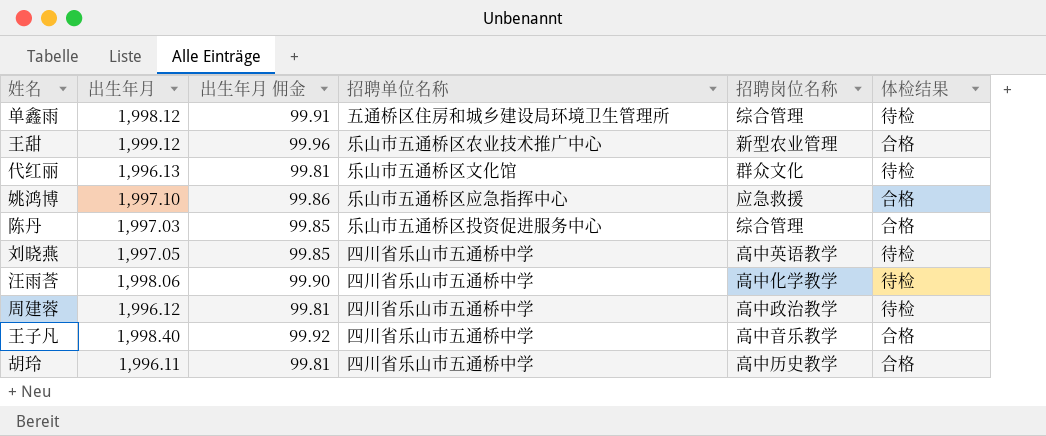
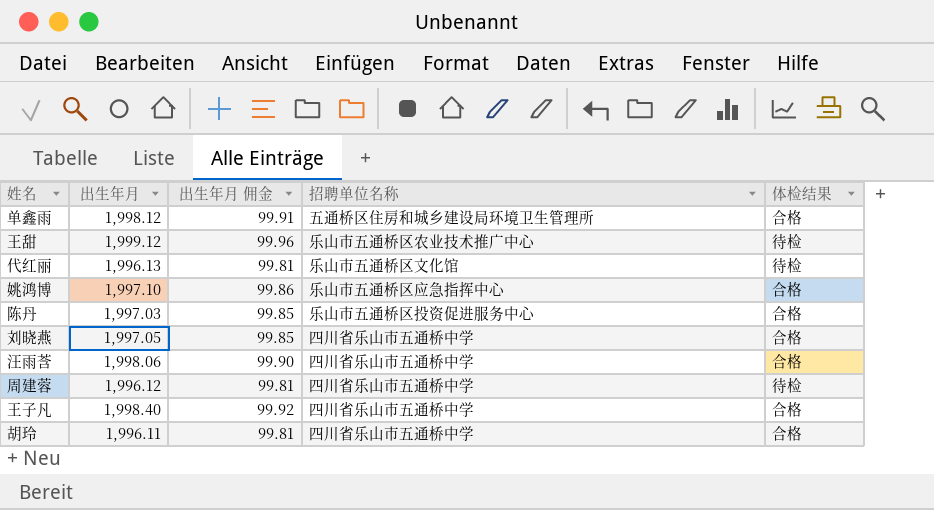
column 招聘岗位名称 | position: 5 -> none
单鑫雨 | 体检结果: 待检 -> 合格
王甜 | 体检结果: 合格 -> 待检
刘晓燕 | 体检结果: 待检 -> 合格
汪雨莟 | 体检结果: 待检 -> 合格

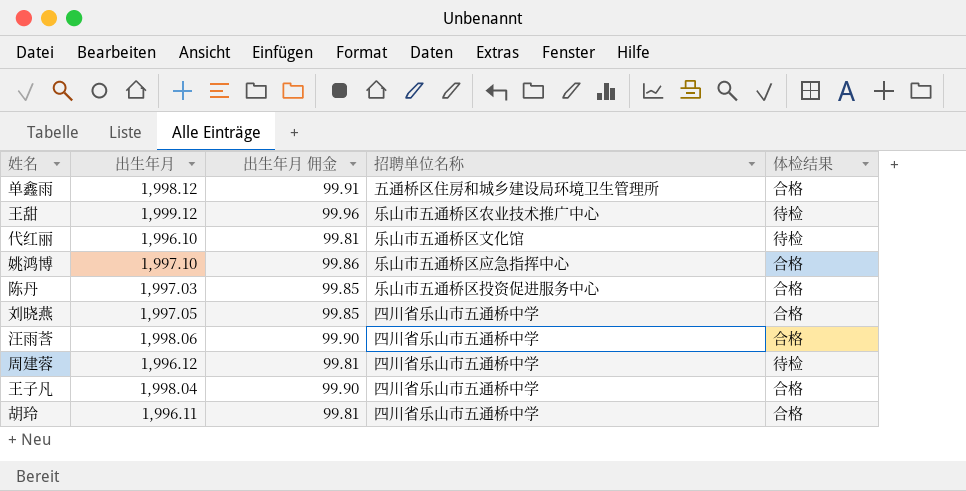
代红丽 | 出生年月: 1,996.13 -> 1,996.10
王子凡 | 出生年月: 1,998.40 -> 1,998.04
王子凡 | 出生年月 佣金: 99.92 -> 99.90

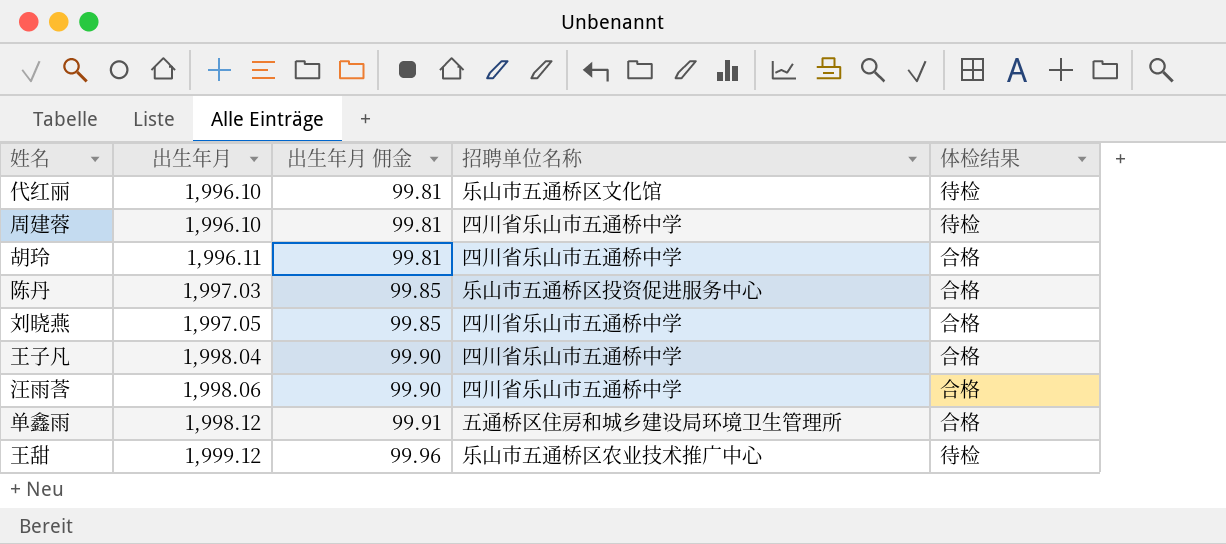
row order: none -> 出生年月 ascending
row 姚鸿博: 1,997.10 | 99.86 | 乐山市五通桥区应急指挥中心 | 合格 -> none
周建蓉 | 出生年月: 1,996.12 -> 1,996.10

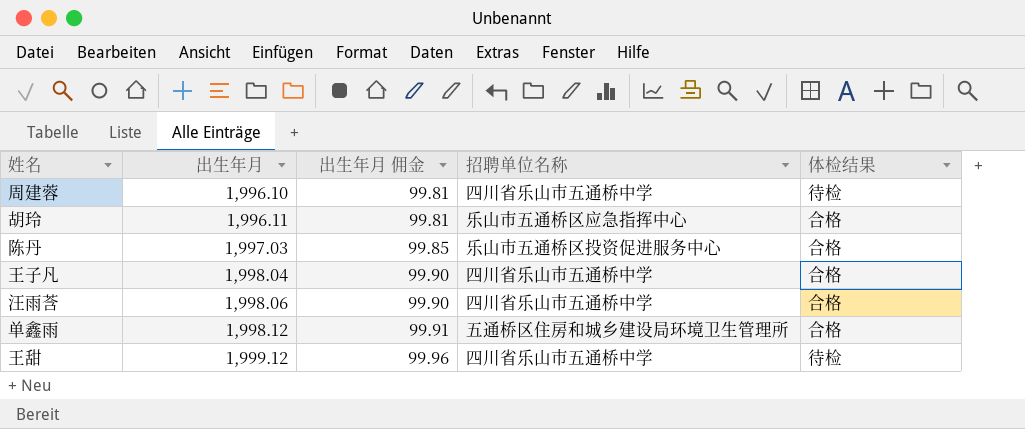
row 代红丽: 1,996.10 | 99.81 | 乐山市五通桥区文化馆 | 待检 -> none
row 刘晓燕: 1,997.05 | 99.85 | 四川省乐山市五通桥中学 | 合格 -> none
胡玲 | 招聘单位名称: 四川省乐山市五通桥中学 -> 乐山市五通桥区应急指挥中心
王甜 | 招聘单位名称: 乐山市五通桥区农业技术推广中心 -> 四川省乐山市五通桥中学

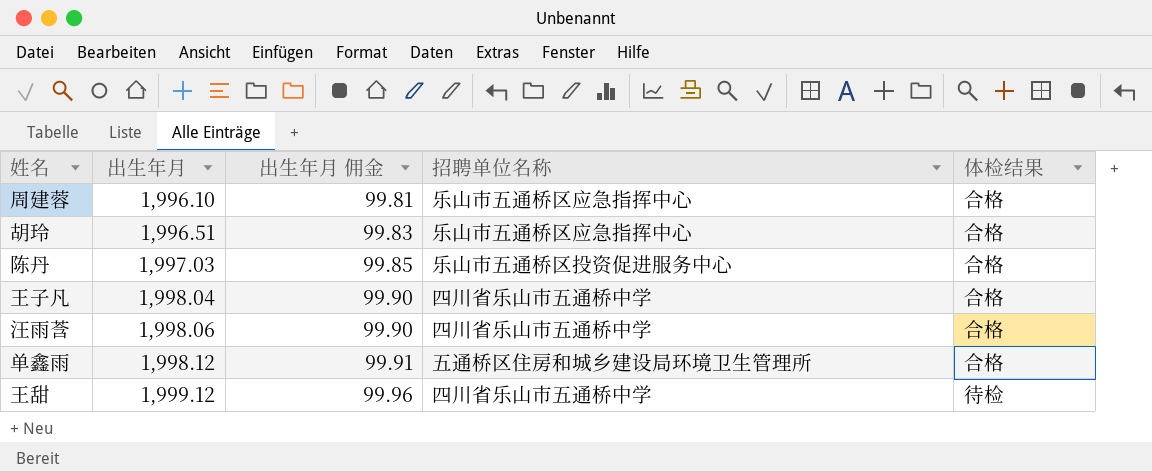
周建蓉 | 招聘单位名称: 四川省乐山市五通桥中学 -> 乐山市五通桥区应急指挥中心
周建蓉 | 体检结果: 待检 -> 合格
胡玲 | 出生年月: 1,996.11 -> 1,996.51
胡玲 | 出生年月 佣金: 99.81 -> 99.83

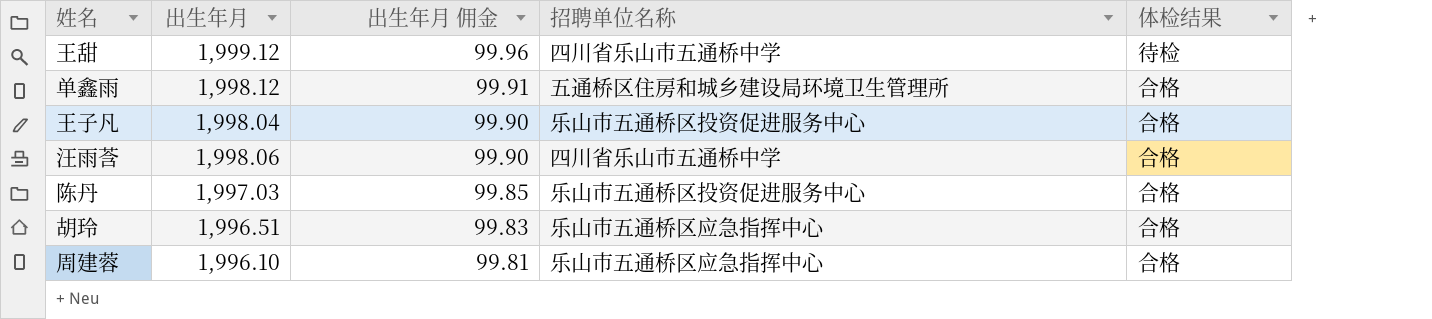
row order: 出生年月 ascending -> 出生年月 佣金 descending
王子凡 | 招聘单位名称: 四川省乐山市五通桥中学 -> 乐山市五通桥区投资促进服务中心

